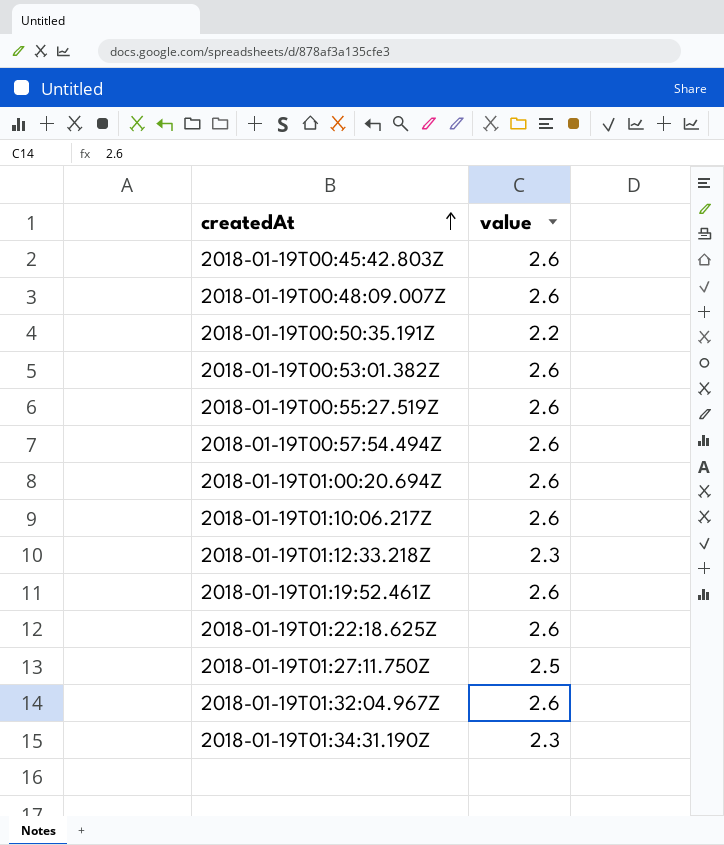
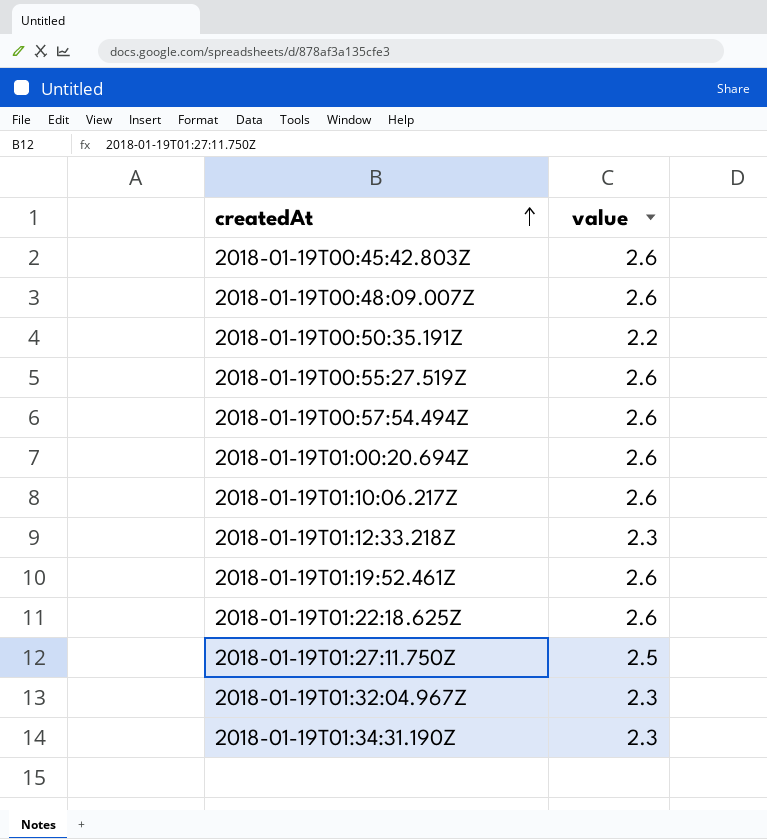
row 2018-01-19T00:53:01.382Z: 2.6 -> none
2018-01-19T01:32:04.967Z | value: 2.6 -> 2.3

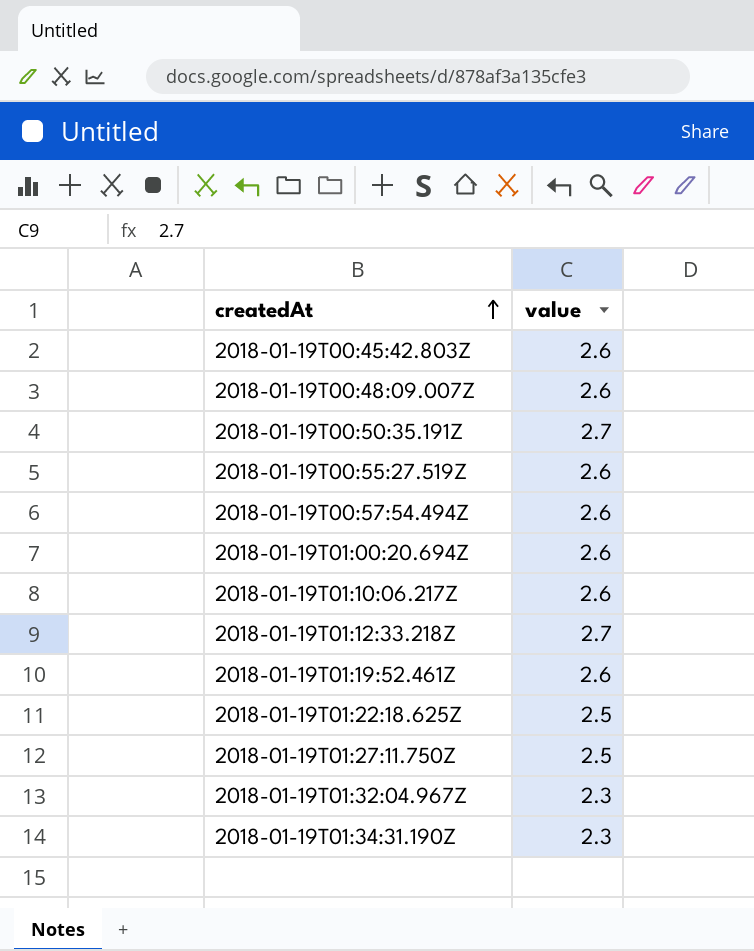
2018-01-19T00:50:35.191Z | value: 2.2 -> 2.7
2018-01-19T01:12:33.218Z | value: 2.3 -> 2.7
2018-01-19T01:22:18.625Z | value: 2.6 -> 2.5

